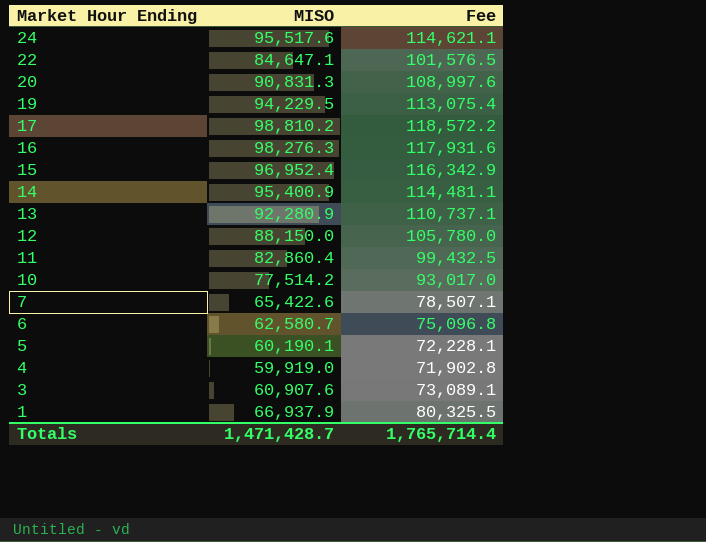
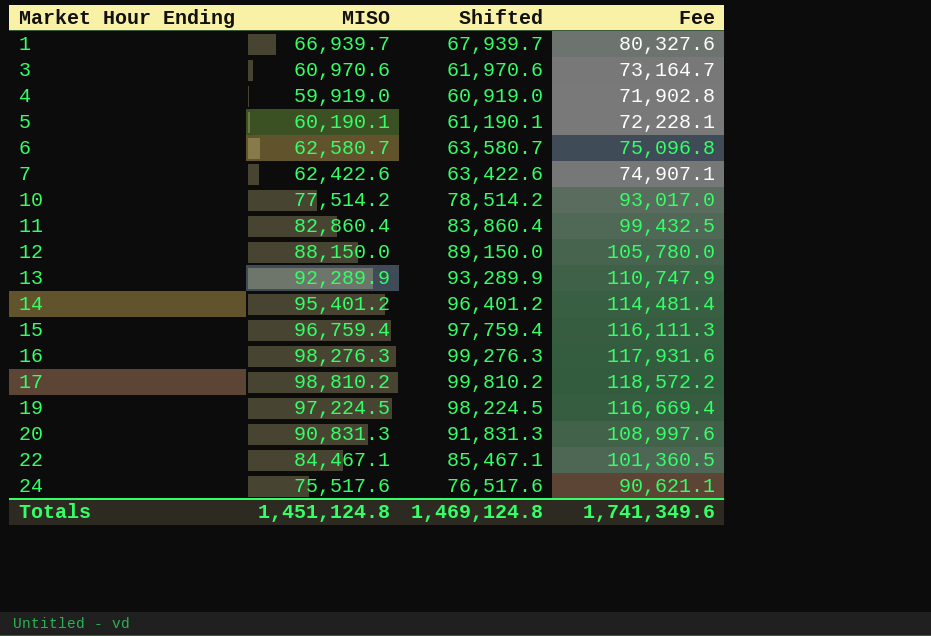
row order: Market Hour Ending descending -> Market Hour Ending ascending
column Shifted | formula: none -> [MISO] + 1000
1 | MISO: 66,937.9 -> 66,939.7
1 | Fee: 80,325.5 -> 80,327.6
3 | MISO: 60,907.6 -> 60,970.6
3 | Fee: 73,089.1 -> 73,164.7
7 | MISO: 65,422.6 -> 62,422.6
7 | Fee: 78,507.1 -> 74,907.1
13 | MISO: 92,280.9 -> 92,289.9
13 | Fee: 110,737.1 -> 110,747.9
14 | MISO: 95,400.9 -> 95,401.2
14 | Fee: 114,481.1 -> 114,481.4
15 | MISO: 96,952.4 -> 96,759.4
15 | Fee: 116,342.9 -> 116,111.3
19 | MISO: 94,229.5 -> 97,224.5
19 | Fee: 113,075.4 -> 116,669.4
22 | MISO: 84,647.1 -> 84,467.1
22 | Fee: 101,576.5 -> 101,360.5
24 | MISO: 95,517.6 -> 75,517.6
24 | Fee: 114,621.1 -> 90,621.1
Totals | MISO: 1,471,428.7 -> 1,451,124.8
Totals | Fee: 1,765,714.4 -> 1,741,349.6

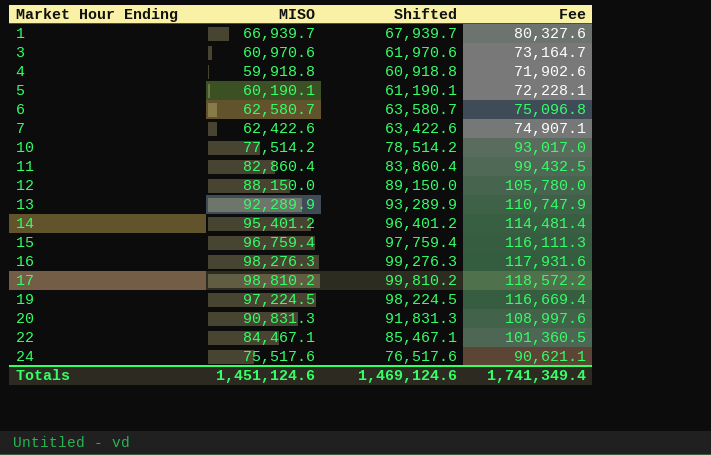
4 | MISO: 59,919.0 -> 59,918.8
4 | Shifted: 60,919.0 -> 60,918.8
4 | Fee: 71,902.8 -> 71,902.6
Totals | MISO: 1,451,124.8 -> 1,451,124.6
Totals | Shifted: 1,469,124.8 -> 1,469,124.6
Totals | Fee: 1,741,349.6 -> 1,741,349.4

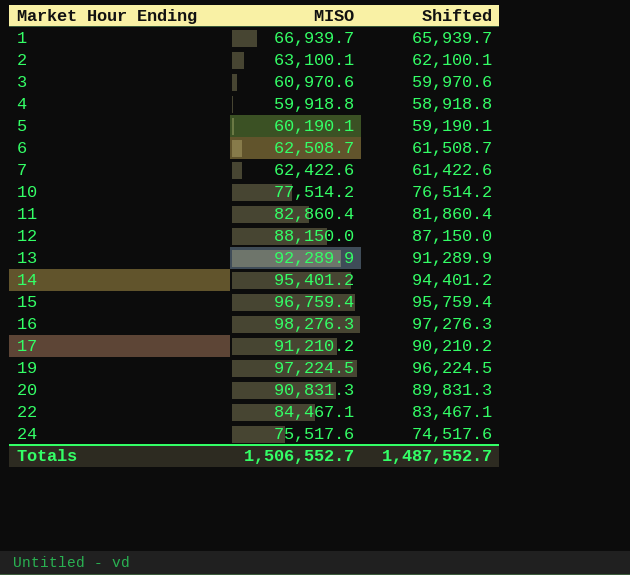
column Fee | formula: [MISO] * 1.2 -> none
column Shifted | formula: [MISO] + 1000 -> [MISO] - 1000
row 2: none -> 63,100.1 | 62,100.1
6 | MISO: 62,580.7 -> 62,508.7
17 | MISO: 98,810.2 -> 91,210.2
Totals | MISO: 1,451,124.6 -> 1,506,552.7
Totals | Shifted: 1,469,124.6 -> 1,487,552.7

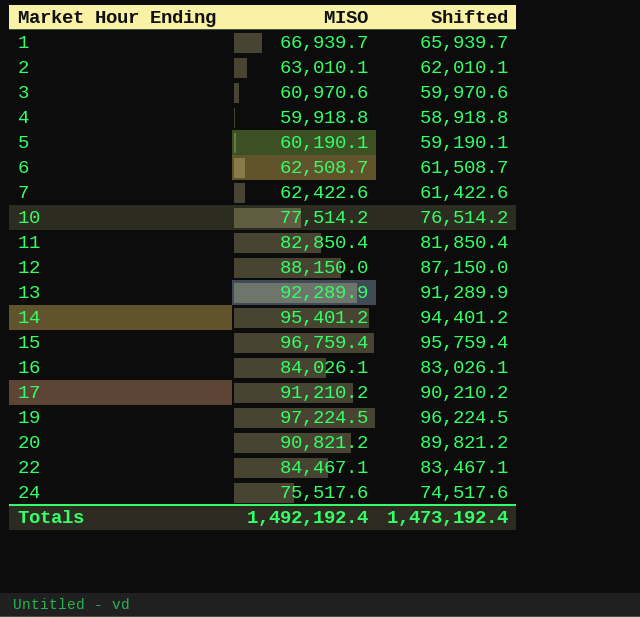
2 | MISO: 63,100.1 -> 63,010.1
2 | Shifted: 62,100.1 -> 62,010.1
11 | MISO: 82,860.4 -> 82,850.4
11 | Shifted: 81,860.4 -> 81,850.4
16 | MISO: 98,276.3 -> 84,026.1
16 | Shifted: 97,276.3 -> 83,026.1
20 | MISO: 90,831.3 -> 90,821.2
20 | Shifted: 89,831.3 -> 89,821.2
Totals | MISO: 1,506,552.7 -> 1,492,192.4
Totals | Shifted: 1,487,552.7 -> 1,473,192.4

